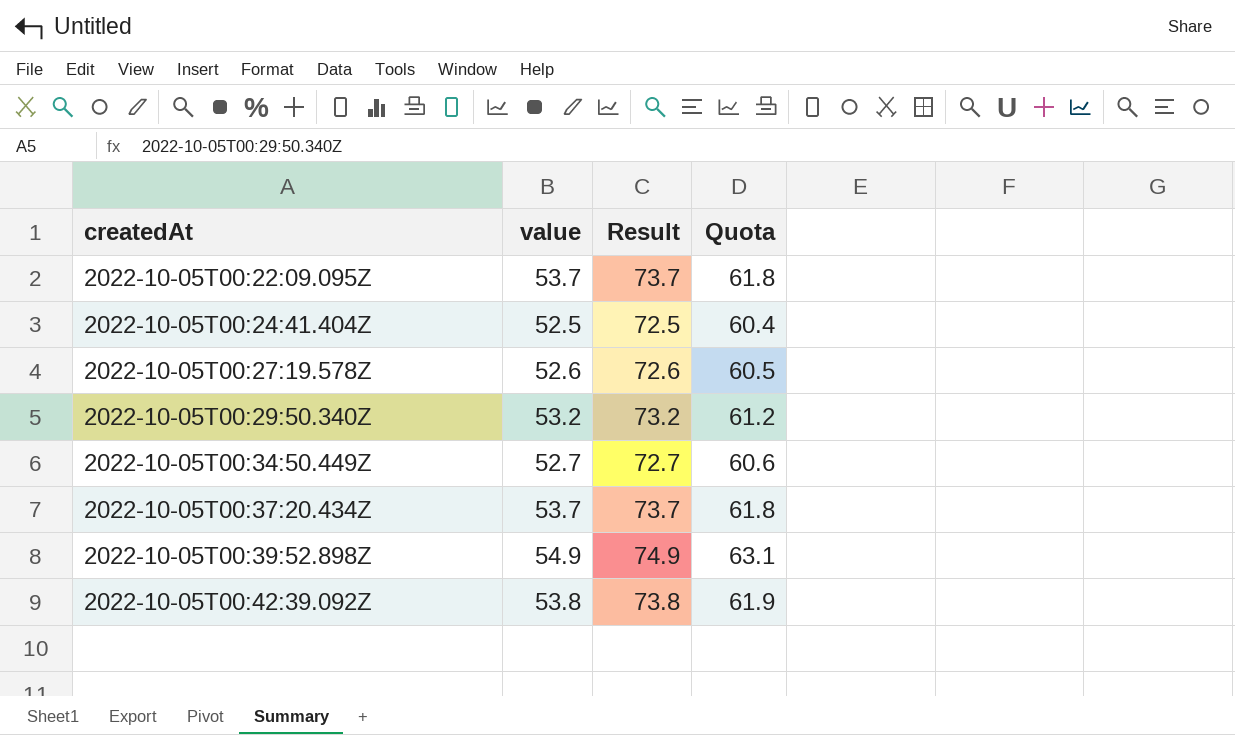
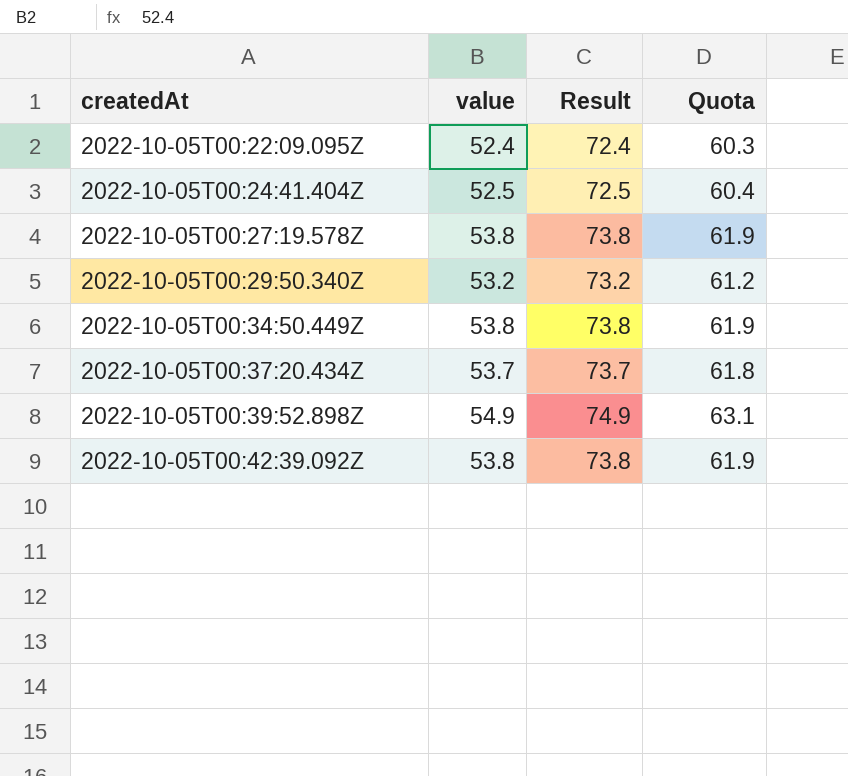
2022-10-05T00:22:09.095Z | value: 53.7 -> 52.4
2022-10-05T00:22:09.095Z | Result: 73.7 -> 72.4
2022-10-05T00:22:09.095Z | Quota: 61.8 -> 60.3
2022-10-05T00:27:19.578Z | value: 52.6 -> 53.8
2022-10-05T00:27:19.578Z | Result: 72.6 -> 73.8
2022-10-05T00:27:19.578Z | Quota: 60.5 -> 61.9
2022-10-05T00:34:50.449Z | value: 52.7 -> 53.8
2022-10-05T00:34:50.449Z | Result: 72.7 -> 73.8
2022-10-05T00:34:50.449Z | Quota: 60.6 -> 61.9

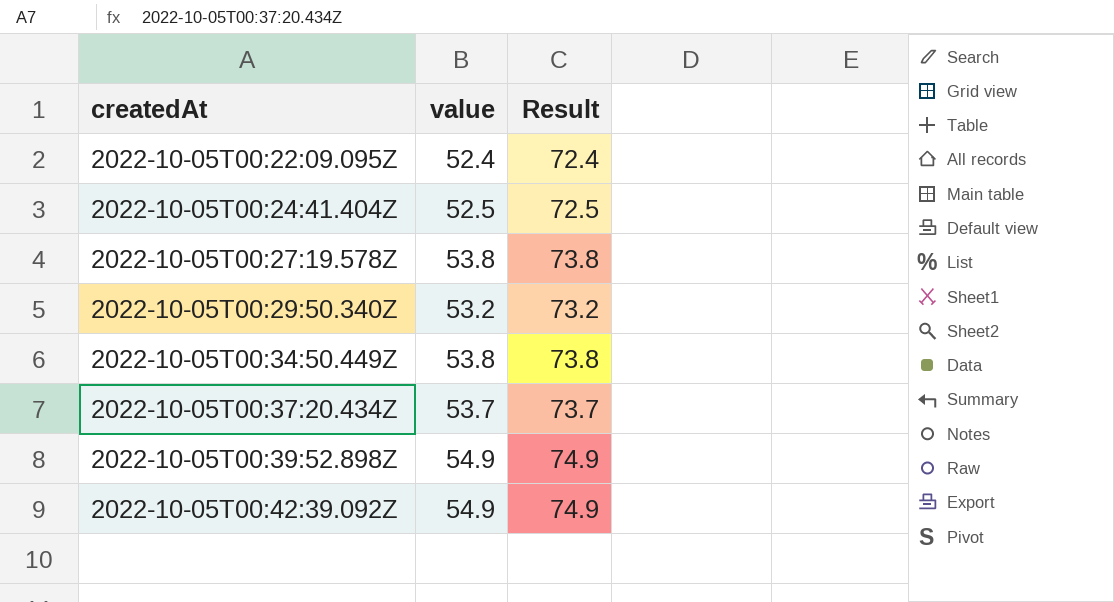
column Quota | formula: [value] * 1.15 -> none
2022-10-05T00:42:39.092Z | value: 53.8 -> 54.9
2022-10-05T00:42:39.092Z | Result: 73.8 -> 74.9

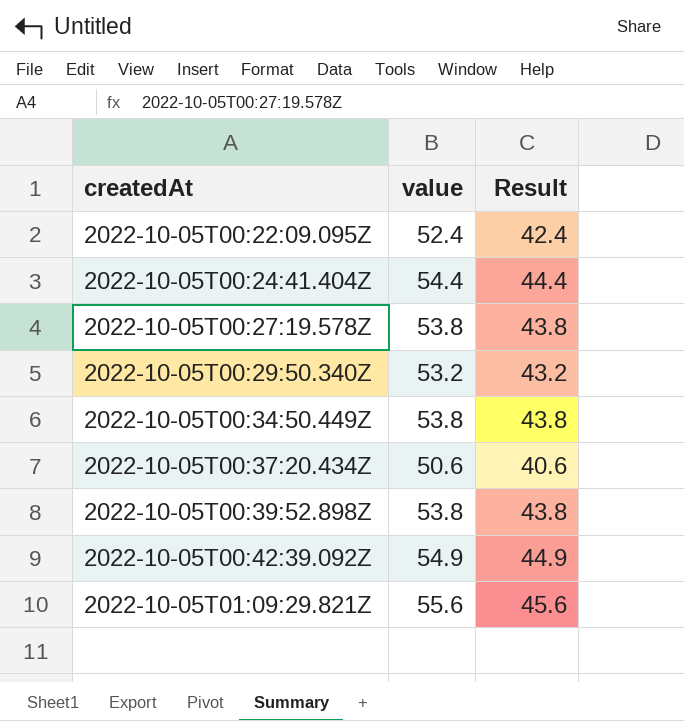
column Result | formula: [value] + 20 -> [value] - 10
2022-10-05T00:24:41.404Z | value: 52.5 -> 54.4
2022-10-05T00:37:20.434Z | value: 53.7 -> 50.6
2022-10-05T00:39:52.898Z | value: 54.9 -> 53.8
row 2022-10-05T01:09:29.821Z: none -> 55.6 | 45.6

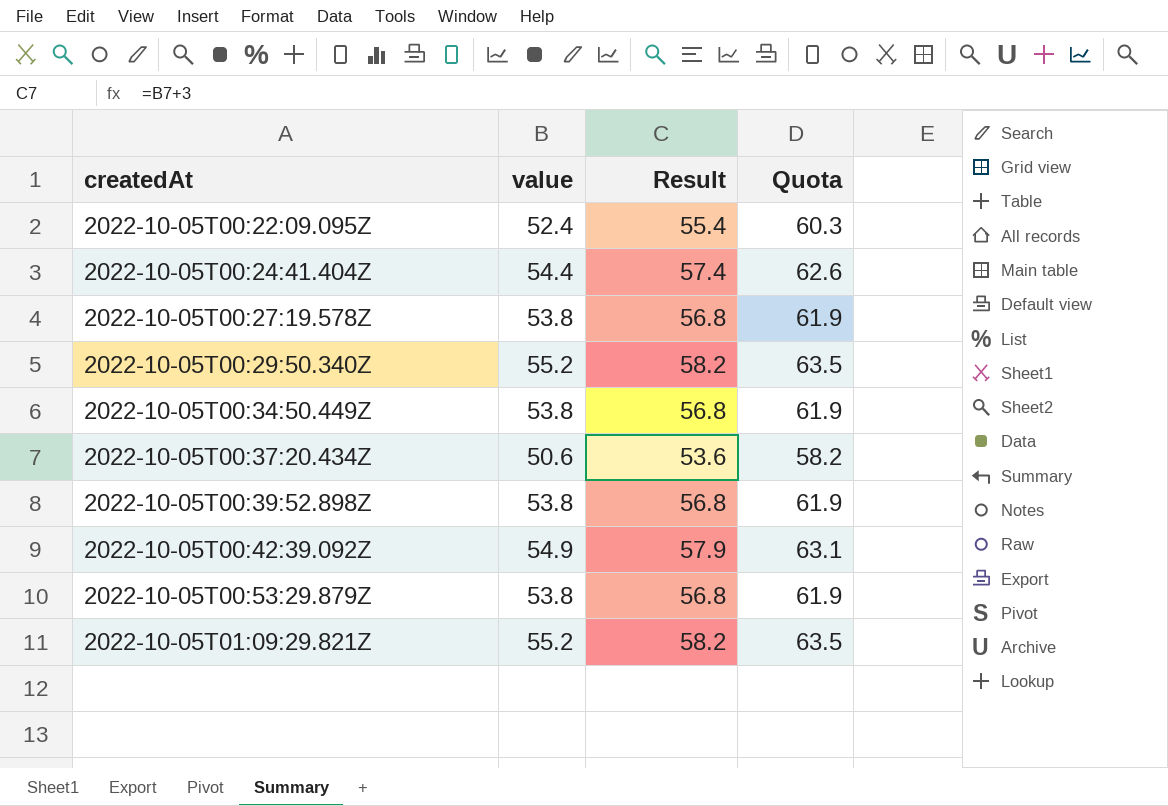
column Result | formula: [value] - 10 -> [value] + 3
column Quota | formula: none -> [value] * 1.15
2022-10-05T00:29:50.340Z | value: 53.2 -> 55.2
row 2022-10-05T00:53:29.879Z: none -> 53.8 | 56.8 | 61.9
2022-10-05T01:09:29.821Z | value: 55.6 -> 55.2

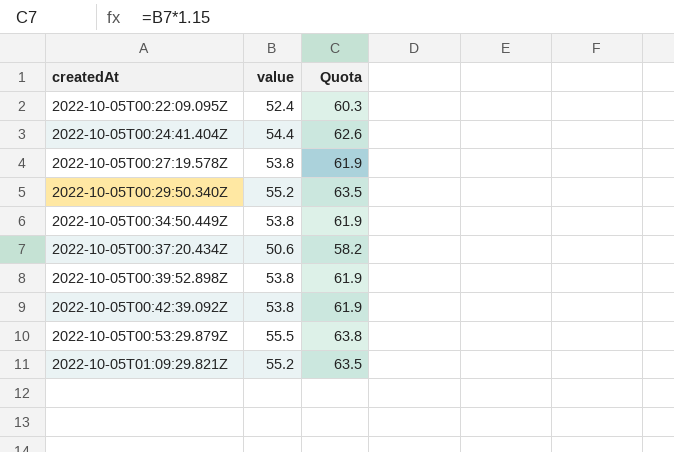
column Result | formula: [value] + 3 -> none
2022-10-05T00:42:39.092Z | value: 54.9 -> 53.8
2022-10-05T00:42:39.092Z | Quota: 63.1 -> 61.9
2022-10-05T00:53:29.879Z | value: 53.8 -> 55.5
2022-10-05T00:53:29.879Z | Quota: 61.9 -> 63.8

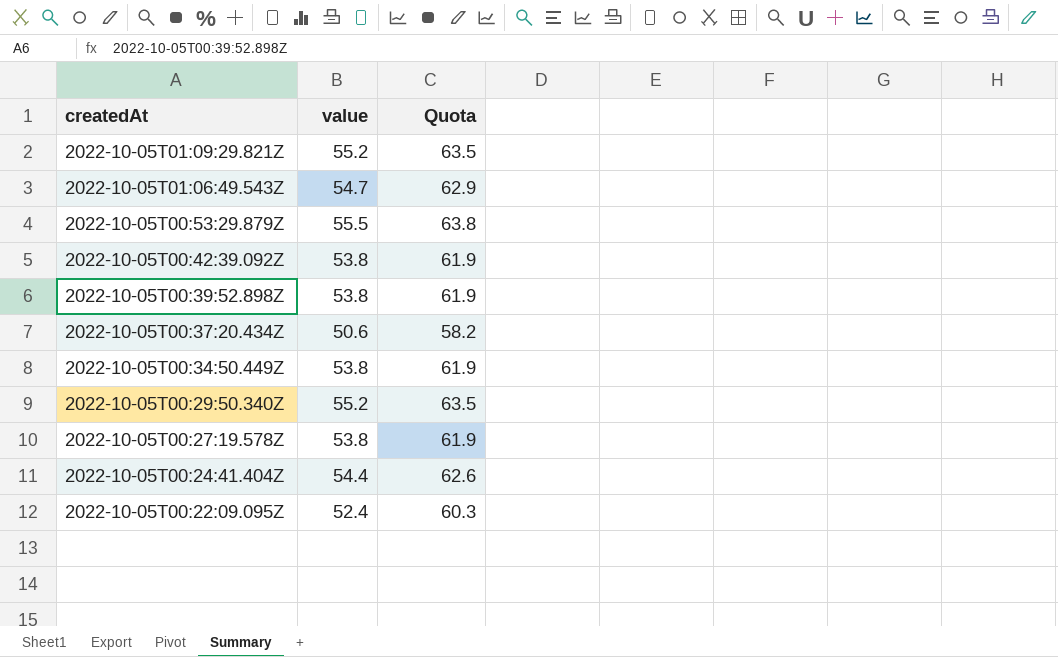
row order: createdAt ascending -> createdAt descending
row 2022-10-05T01:06:49.543Z: none -> 54.7 | 62.9

